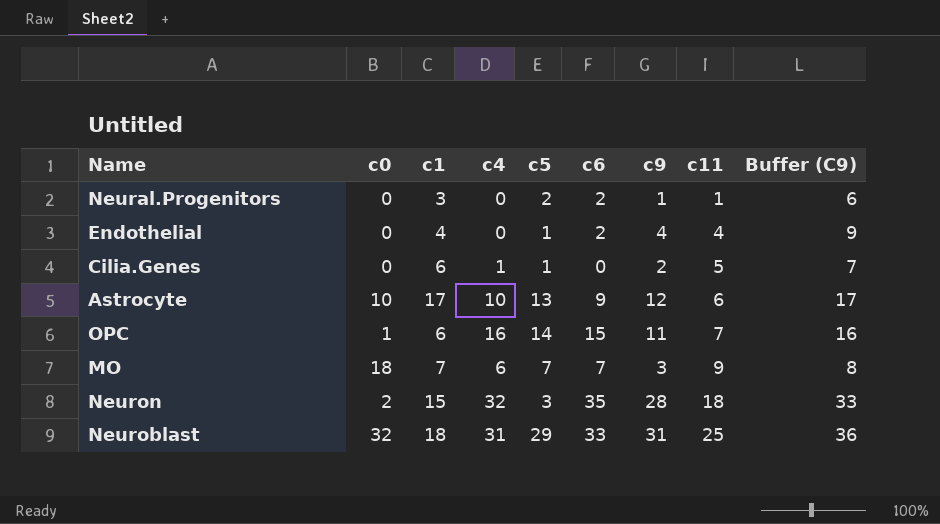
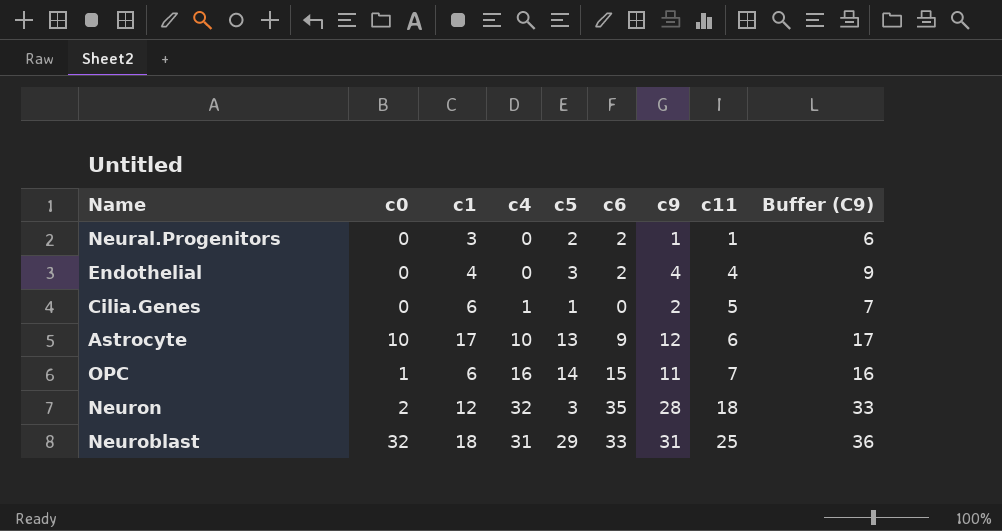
row MO: 18 | 7 | 6 | 7 | 7 | 3 | 9 | 8 -> none
Endothelial | c5: 1 -> 3
Neuron | c1: 15 -> 12

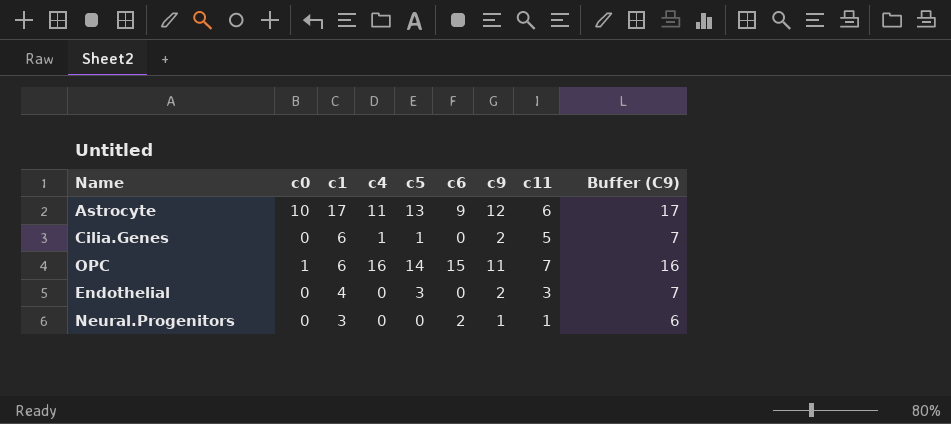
row order: c11 ascending -> c1 descending
row Neuron: 2 | 12 | 32 | 3 | 35 | 28 | 18 | 33 -> none
row Neuroblast: 32 | 18 | 31 | 29 | 33 | 31 | 25 | 36 -> none
Astrocyte | c4: 10 -> 11
Endothelial | c6: 2 -> 0
Endothelial | c9: 4 -> 2
Endothelial | c11: 4 -> 3
Endothelial | Buffer (C9): 9 -> 7
Neural.Progenitors | c5: 2 -> 0

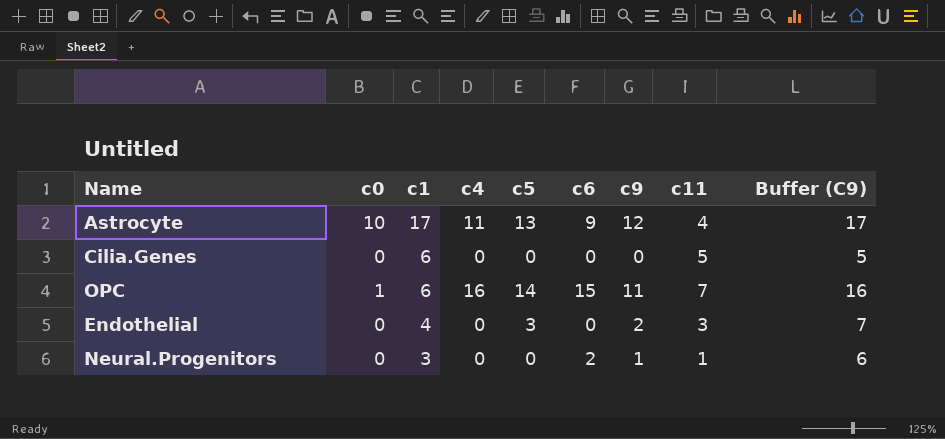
Astrocyte | c11: 6 -> 4
Cilia.Genes | c4: 1 -> 0
Cilia.Genes | c5: 1 -> 0
Cilia.Genes | c9: 2 -> 0
Cilia.Genes | Buffer (C9): 7 -> 5

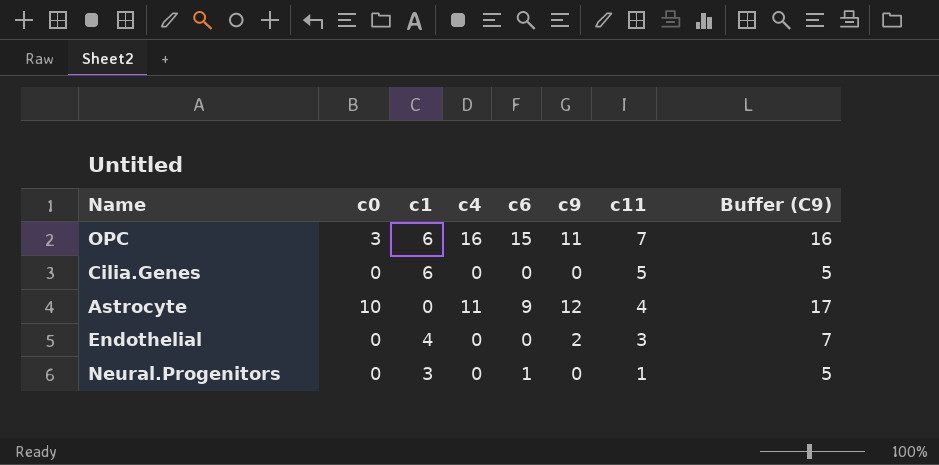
row order: c1 descending -> c11 descending
column c5 | position: 5 -> none
OPC | c0: 1 -> 3
Astrocyte | c1: 17 -> 0
Neural.Progenitors | c6: 2 -> 1
Neural.Progenitors | c9: 1 -> 0
Neural.Progenitors | Buffer (C9): 6 -> 5

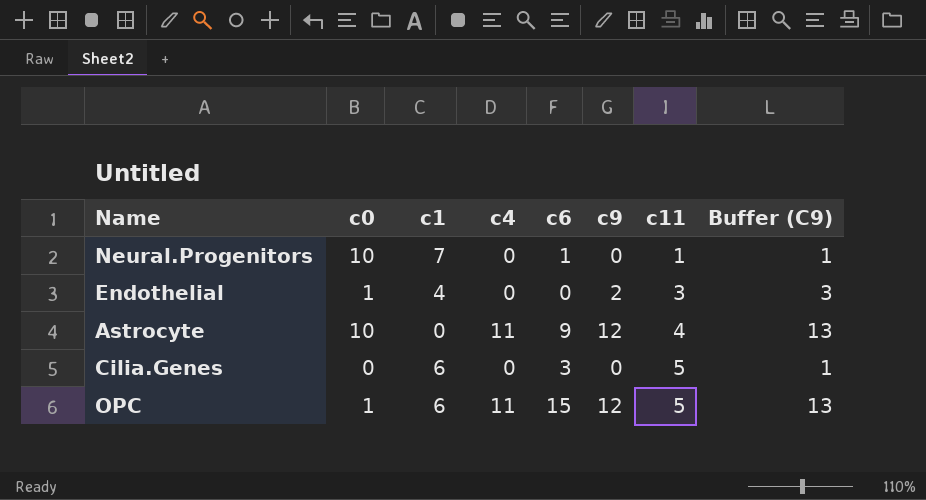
row order: c11 descending -> c11 ascending
column Buffer (C9) | formula: [c9] + 5 -> [c9] + 1
Neural.Progenitors | c0: 0 -> 10
Neural.Progenitors | c1: 3 -> 7
Endothelial | c0: 0 -> 1
Cilia.Genes | c6: 0 -> 3
OPC | c0: 3 -> 1
OPC | c4: 16 -> 11
OPC | c9: 11 -> 12
OPC | c11: 7 -> 5

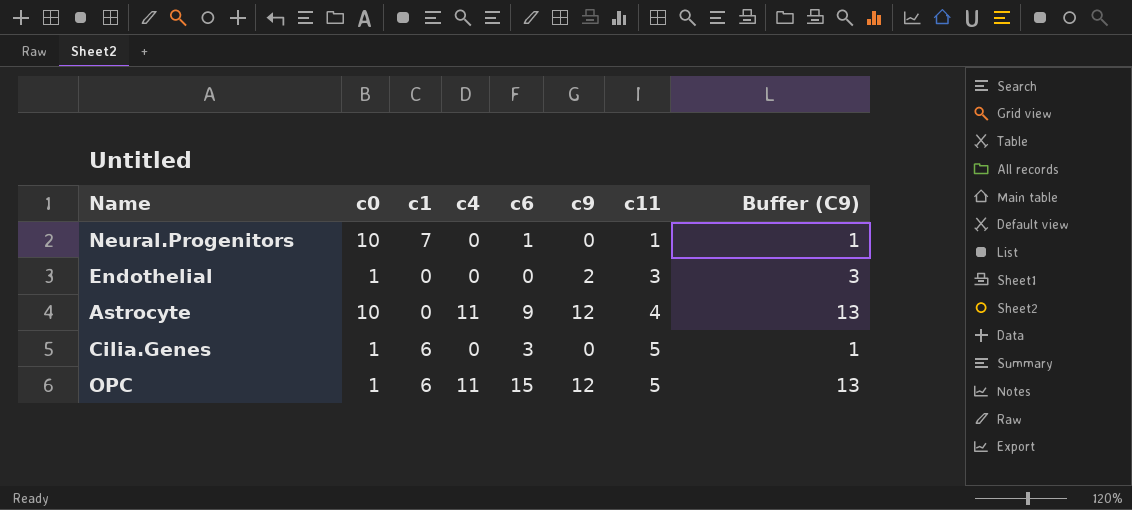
Endothelial | c1: 4 -> 0
Cilia.Genes | c0: 0 -> 1

